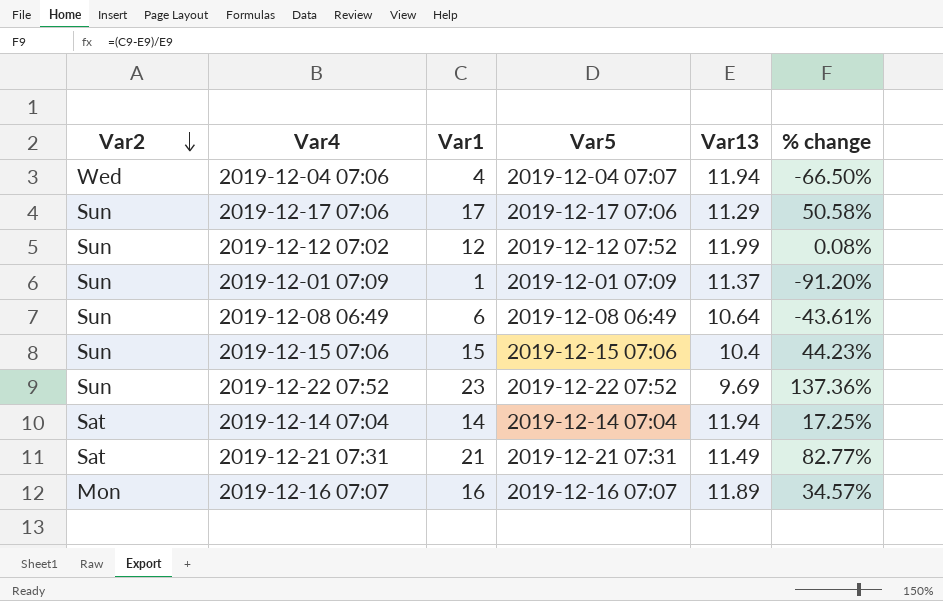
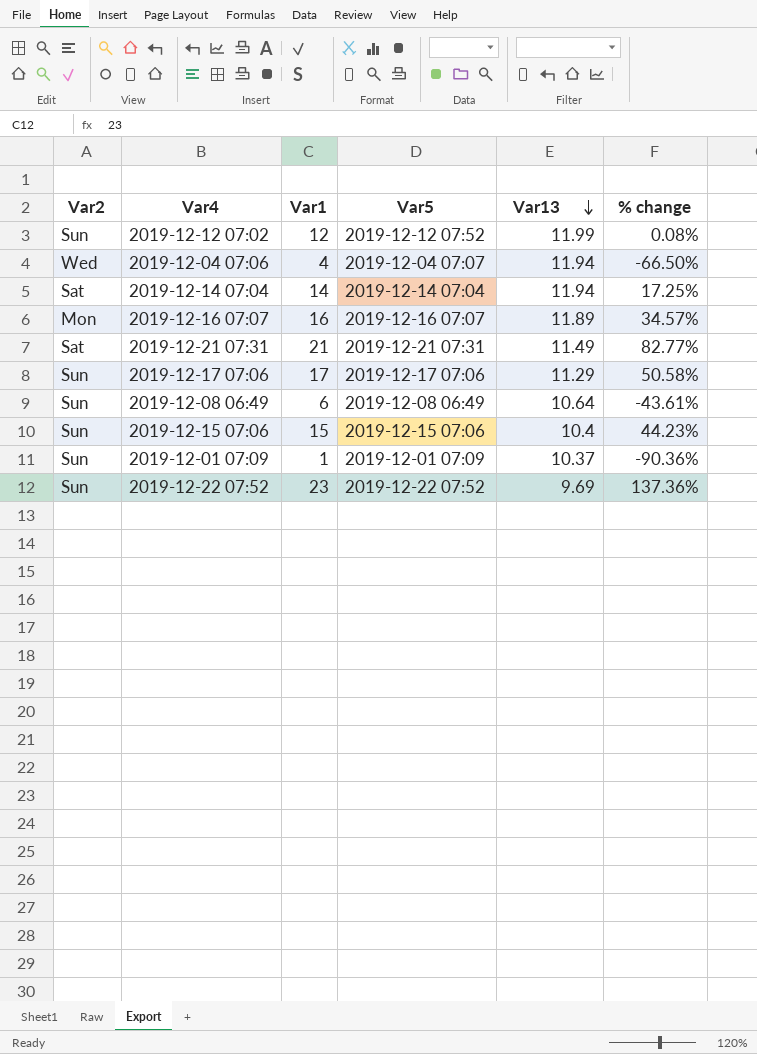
row order: Var2 descending -> Var13 descending
2019-12-01 07:09 | Var13: 11.37 -> 10.37
2019-12-01 07:09 | % change: -91.20% -> -90.36%

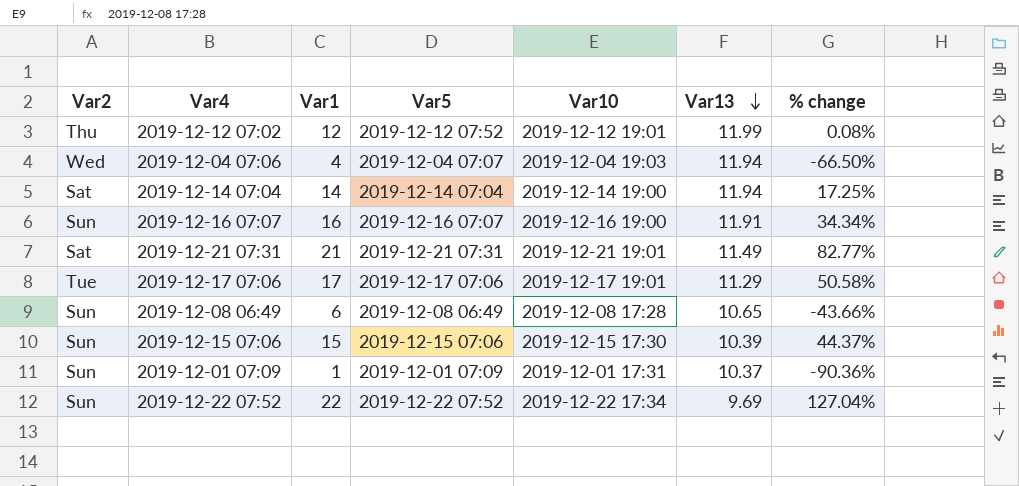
column Var10 | position: none -> 5
2019-12-12 07:02 | Var2: Sun -> Thu
2019-12-16 07:07 | Var2: Mon -> Sun
2019-12-16 07:07 | Var13: 11.89 -> 11.91
2019-12-16 07:07 | % change: 34.57% -> 34.34%
2019-12-17 07:06 | Var2: Sun -> Tue
2019-12-08 06:49 | Var13: 10.64 -> 10.65
2019-12-08 06:49 | % change: -43.61% -> -43.66%
2019-12-15 07:06 | Var13: 10.4 -> 10.39
2019-12-15 07:06 | % change: 44.23% -> 44.37%
2019-12-22 07:52 | Var1: 23 -> 22
2019-12-22 07:52 | % change: 137.36% -> 127.04%

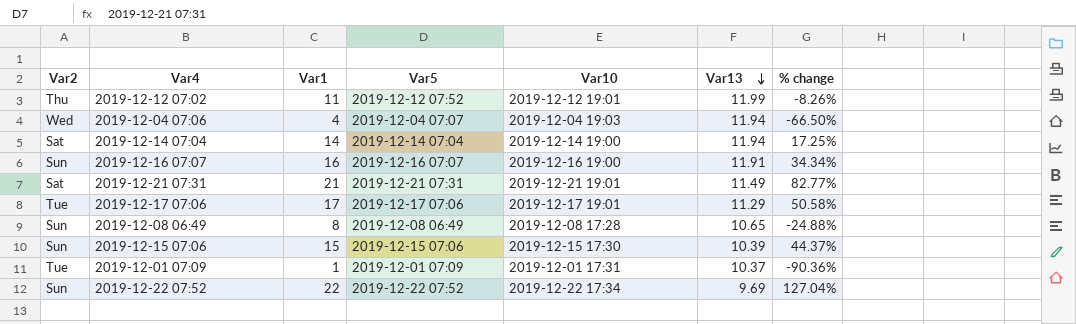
2019-12-12 07:02 | Var1: 12 -> 11
2019-12-12 07:02 | % change: 0.08% -> -8.26%
2019-12-08 06:49 | Var1: 6 -> 8
2019-12-08 06:49 | % change: -43.66% -> -24.88%
2019-12-01 07:09 | Var2: Sun -> Tue

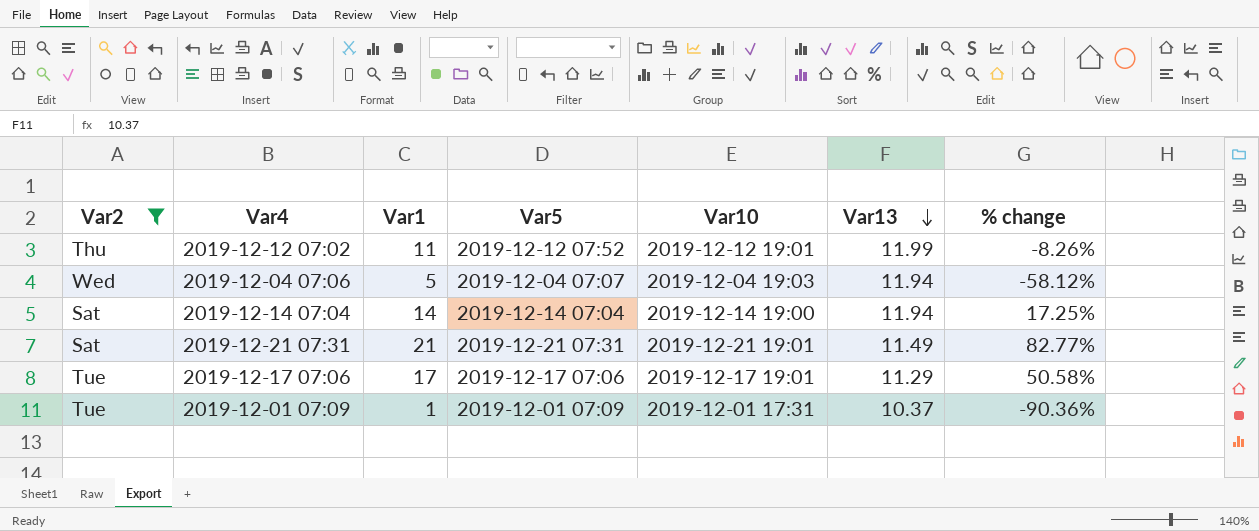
filter: none -> Var2 != Sun
2019-12-04 07:06 | Var1: 4 -> 5
2019-12-04 07:06 | % change: -66.50% -> -58.12%

